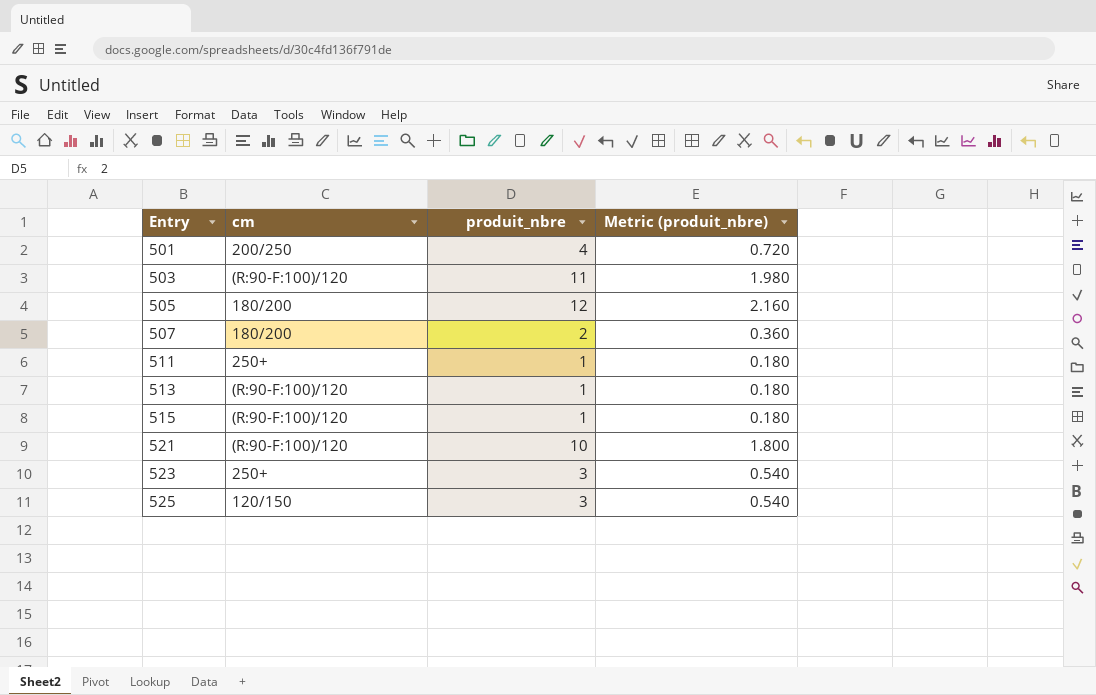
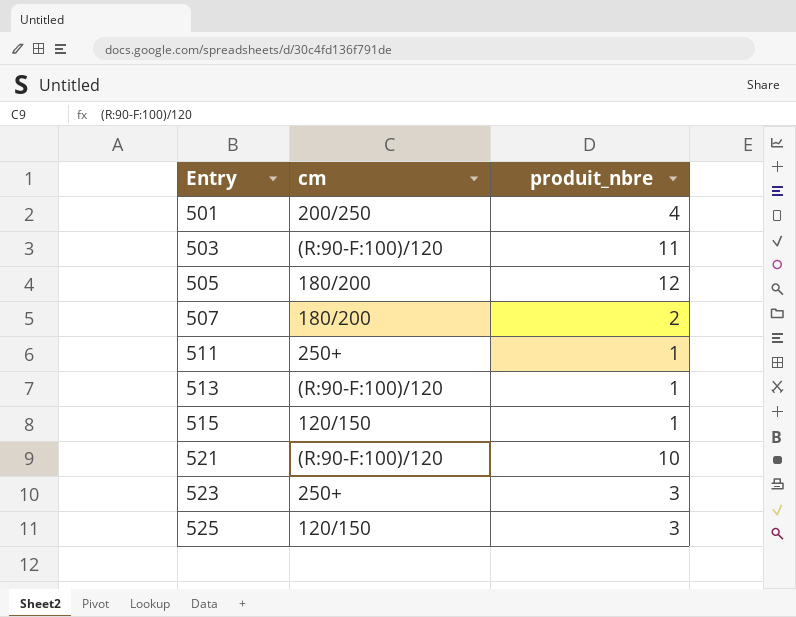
column Metric (produit_nbre) | formula: [produit_nbre] * 0.18 -> none
515 | cm: (R:90-F:100)/120 -> 120/150

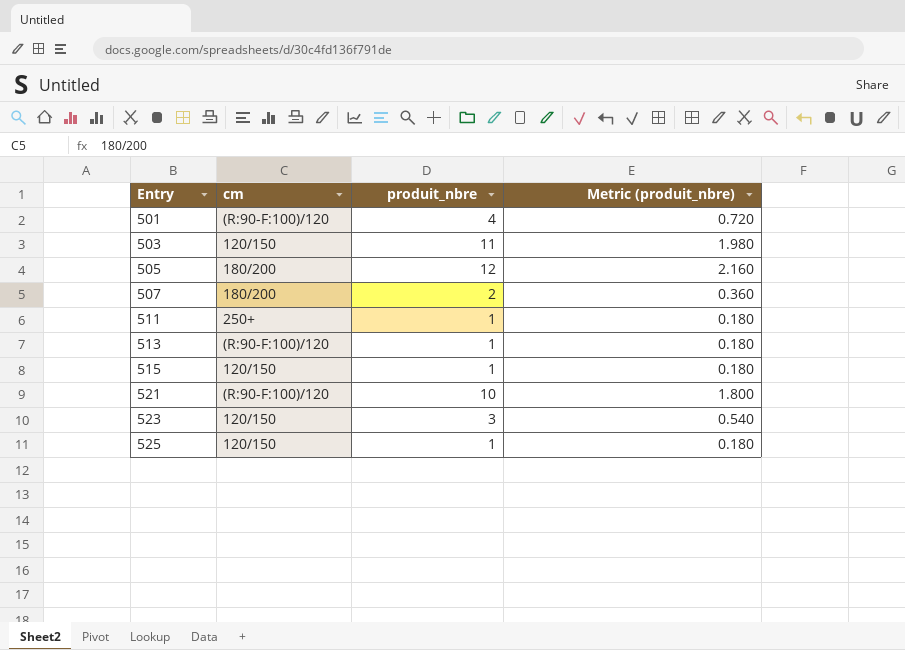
column Metric (produit_nbre) | formula: none -> [produit_nbre] * 0.18
501 | cm: 200/250 -> (R:90-F:100)/120
503 | cm: (R:90-F:100)/120 -> 120/150
523 | cm: 250+ -> 120/150
525 | produit_nbre: 3 -> 1

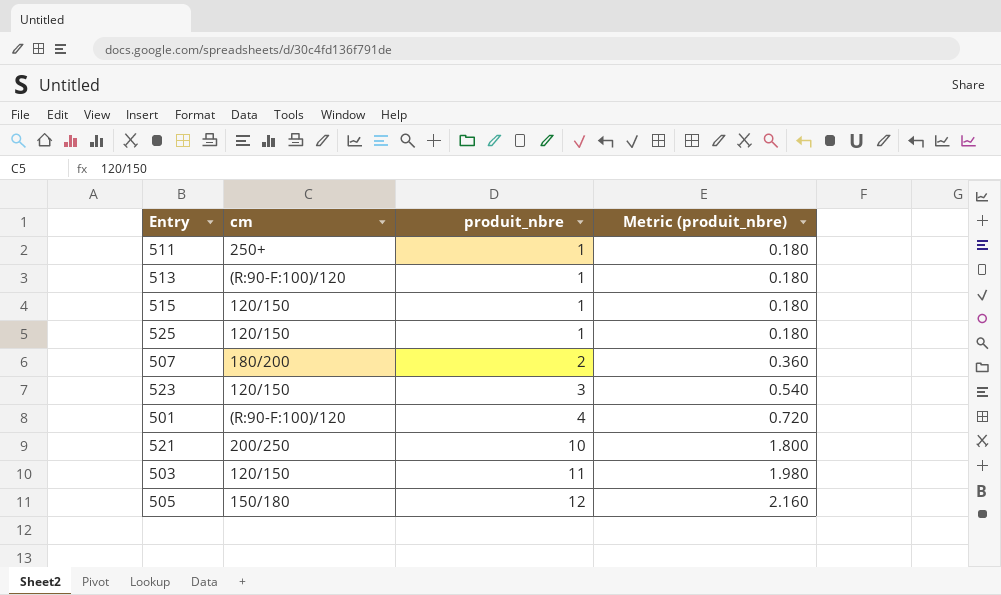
row order: Entry ascending -> produit_nbre ascending
521 | cm: (R:90-F:100)/120 -> 200/250
505 | cm: 180/200 -> 150/180

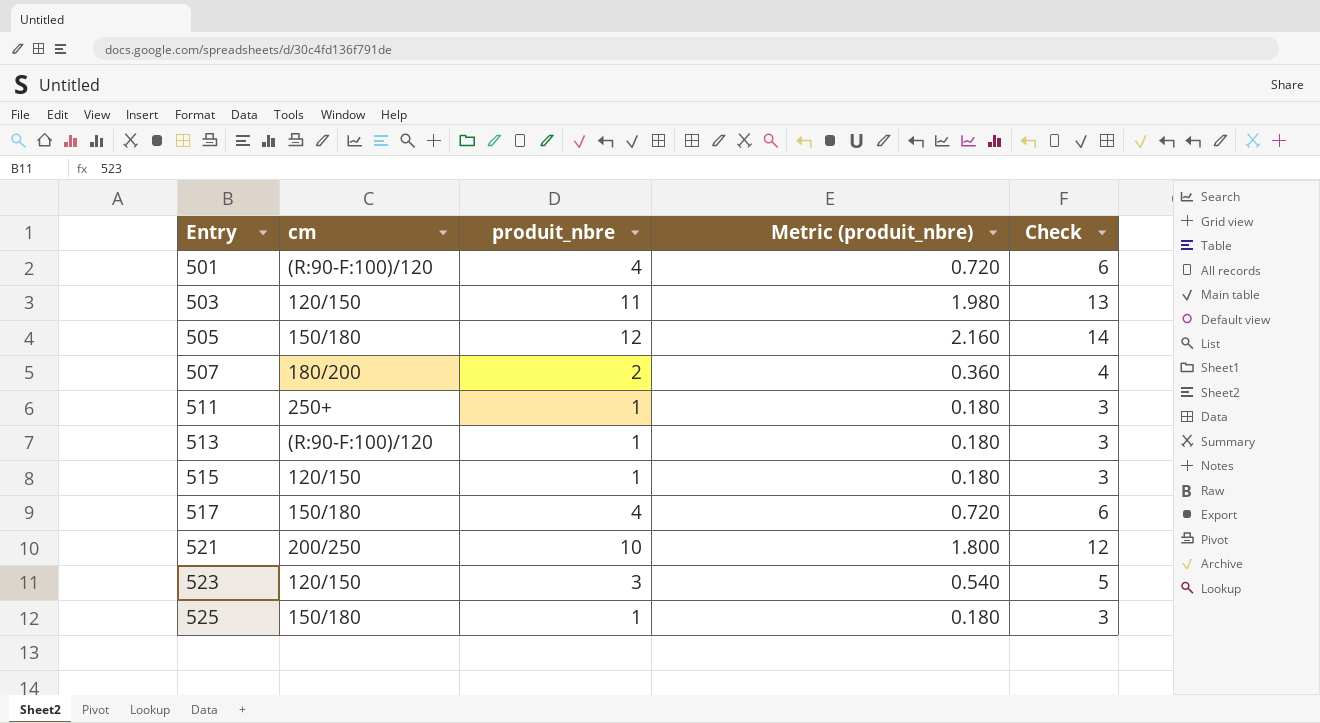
row order: produit_nbre ascending -> Entry ascending
column Check | formula: none -> [produit_nbre] + 2
row 517: none -> 150/180 | 4 | 0.720 | 6
525 | cm: 120/150 -> 150/180

